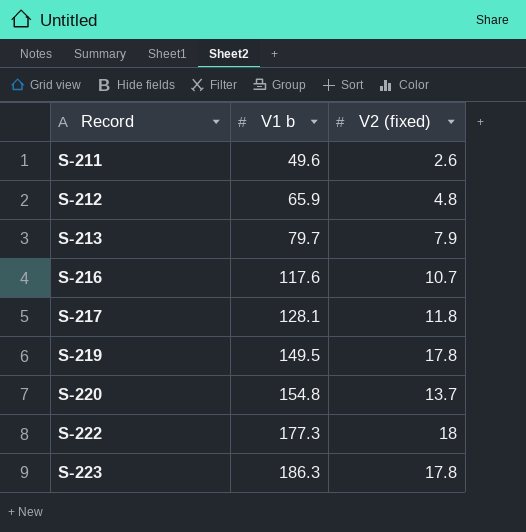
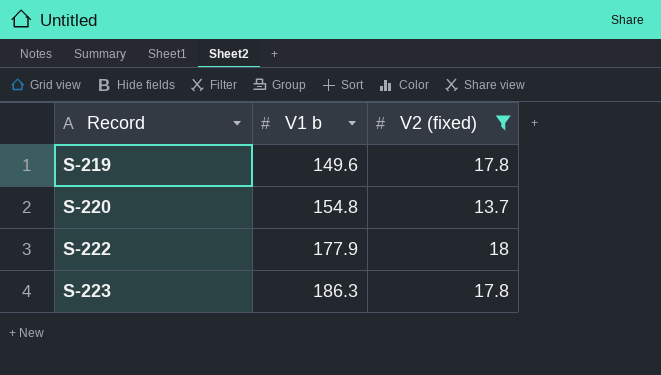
filter: none -> V2 (fixed) >= 13.7
S-219 | V1 b: 149.5 -> 149.6
S-222 | V1 b: 177.3 -> 177.9

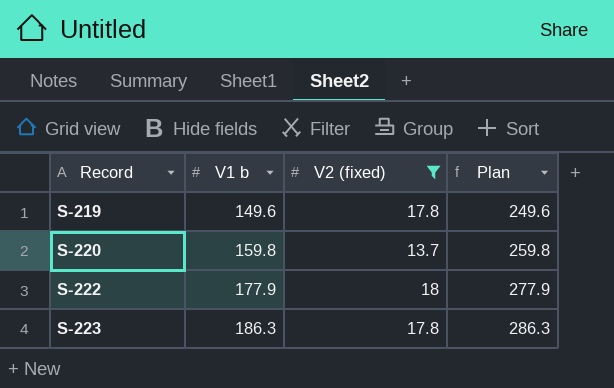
column Plan | formula: none -> [V1 b] + 100
S-220 | V1 b: 154.8 -> 159.8

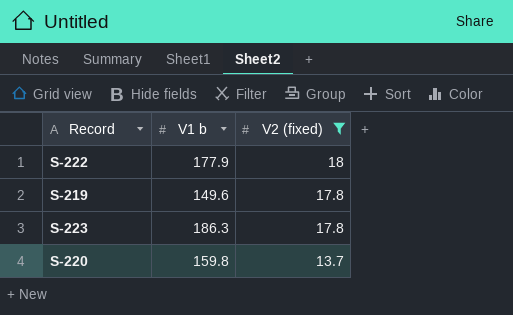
row order: Record ascending -> V2 (fixed) descending
column Plan | formula: [V1 b] + 100 -> none

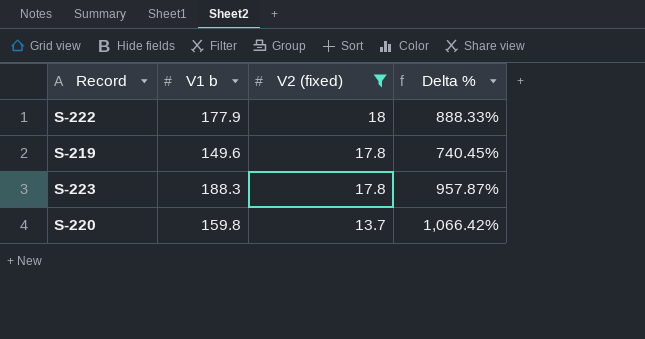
column Delta % | formula: none -> ([V1 b] - [V2 (fixed)]) / [V2 (fixed)]
S-223 | V1 b: 186.3 -> 188.3

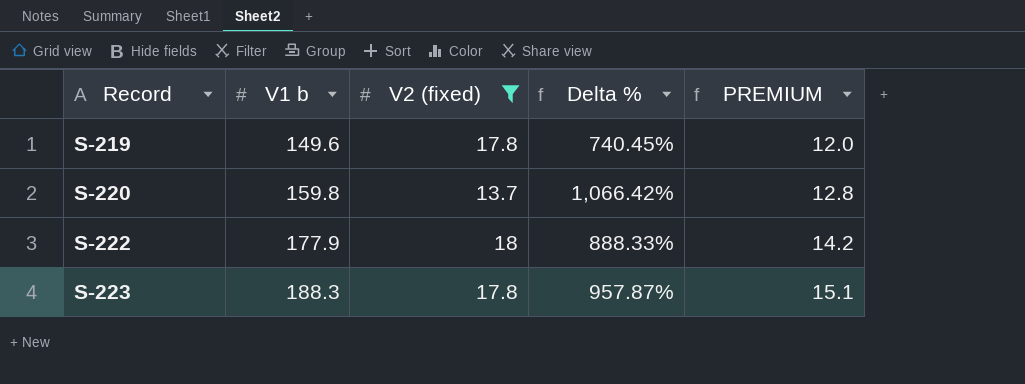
row order: V2 (fixed) descending -> Record ascending
column PREMIUM | formula: none -> [V1 b] * 0.08

